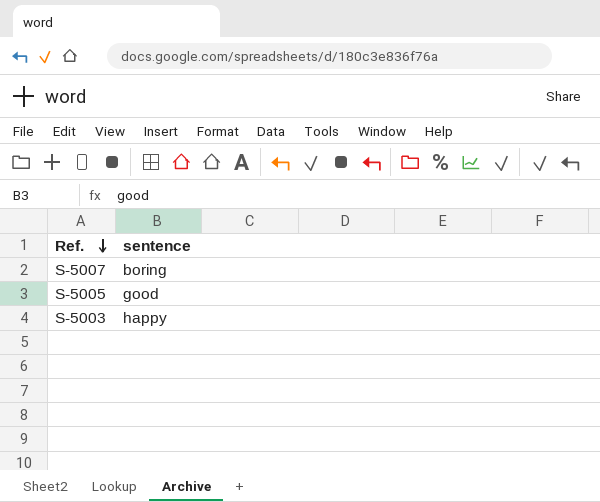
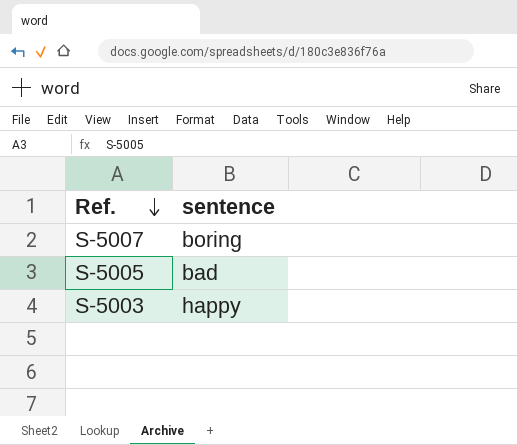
S-5005 | sentence: good -> bad

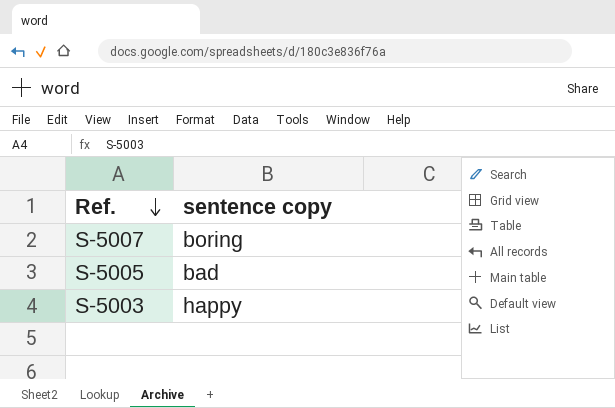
column name: sentence -> sentence copy

